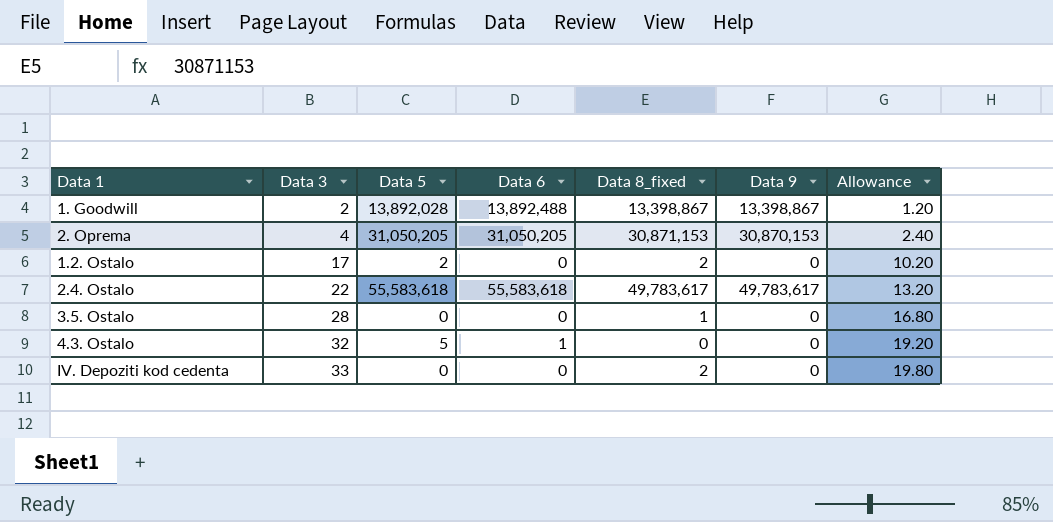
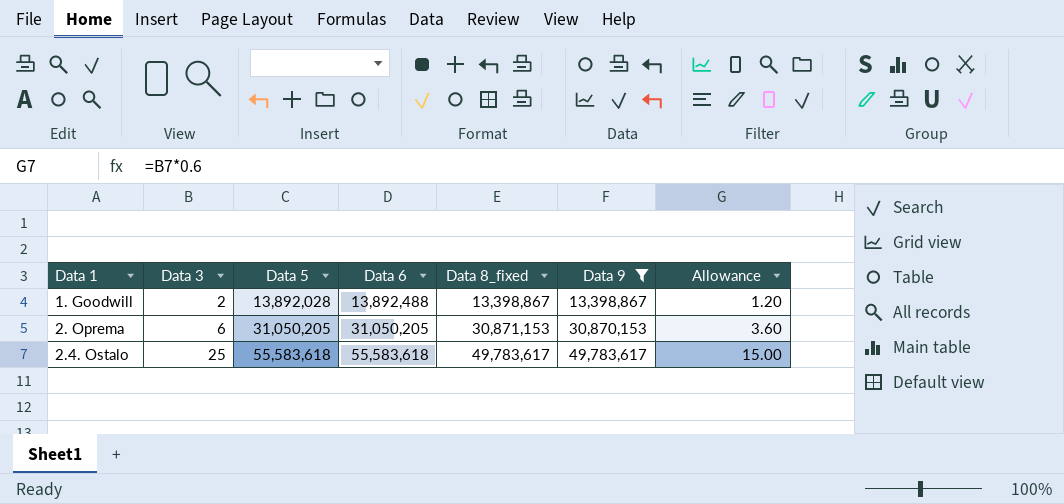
filter: none -> Data 9 != 0
2. Oprema | Data 3: 4 -> 6
2. Oprema | Allowance: 2.40 -> 3.60
2.4. Ostalo | Data 3: 22 -> 25
2.4. Ostalo | Allowance: 13.20 -> 15.00

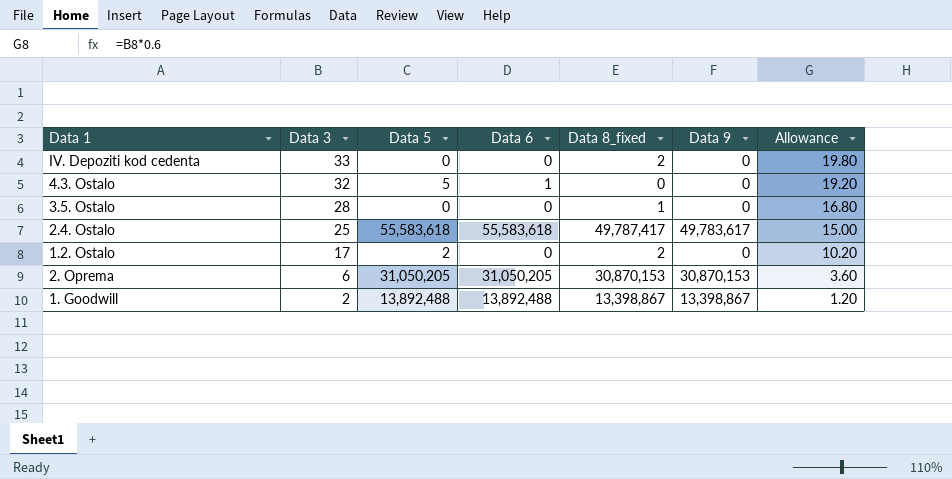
filter: Data 9 != 0 -> none
row order: Data 3 ascending -> Data 3 descending
2.4. Ostalo | Data 8_fixed: 49,783,617 -> 49,787,417
2. Oprema | Data 8_fixed: 30,871,153 -> 30,870,153
1. Goodwill | Data 5: 13,892,028 -> 13,892,488

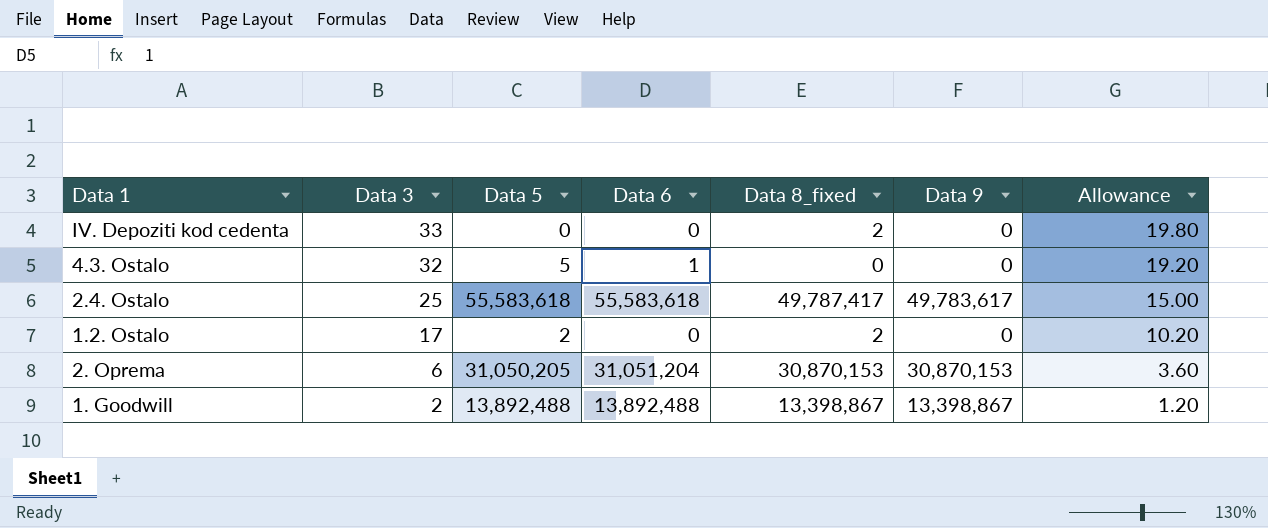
row 3.5. Ostalo: 28 | 0 | 0 | 1 | 0 | 16.80 -> none
2. Oprema | Data 6: 31,050,205 -> 31,051,204

